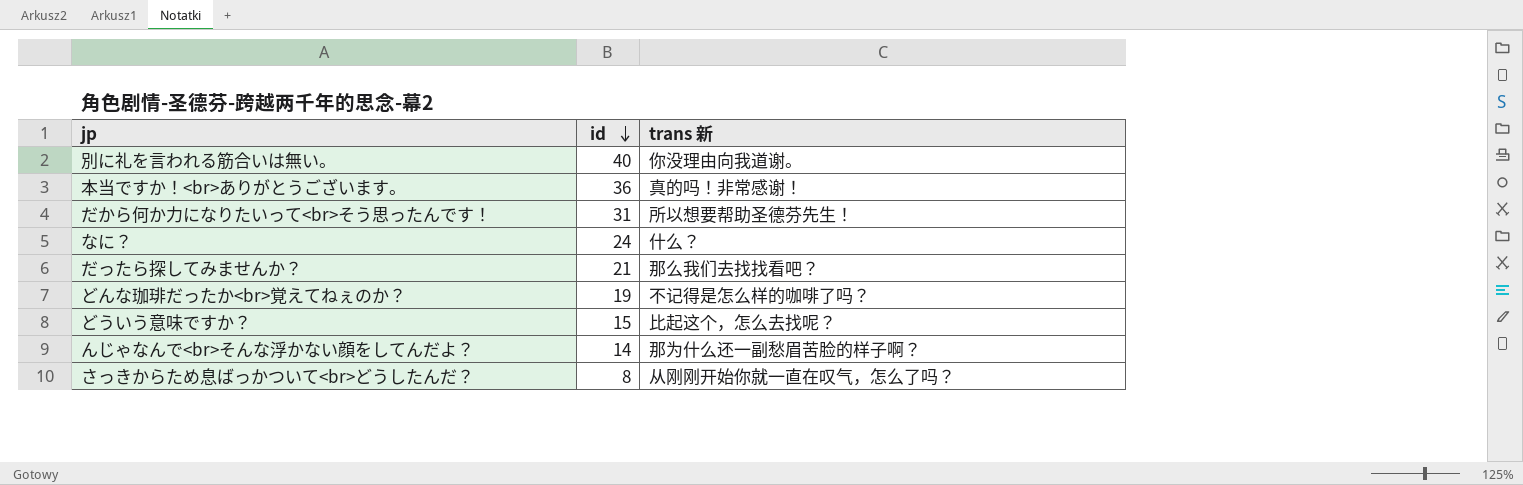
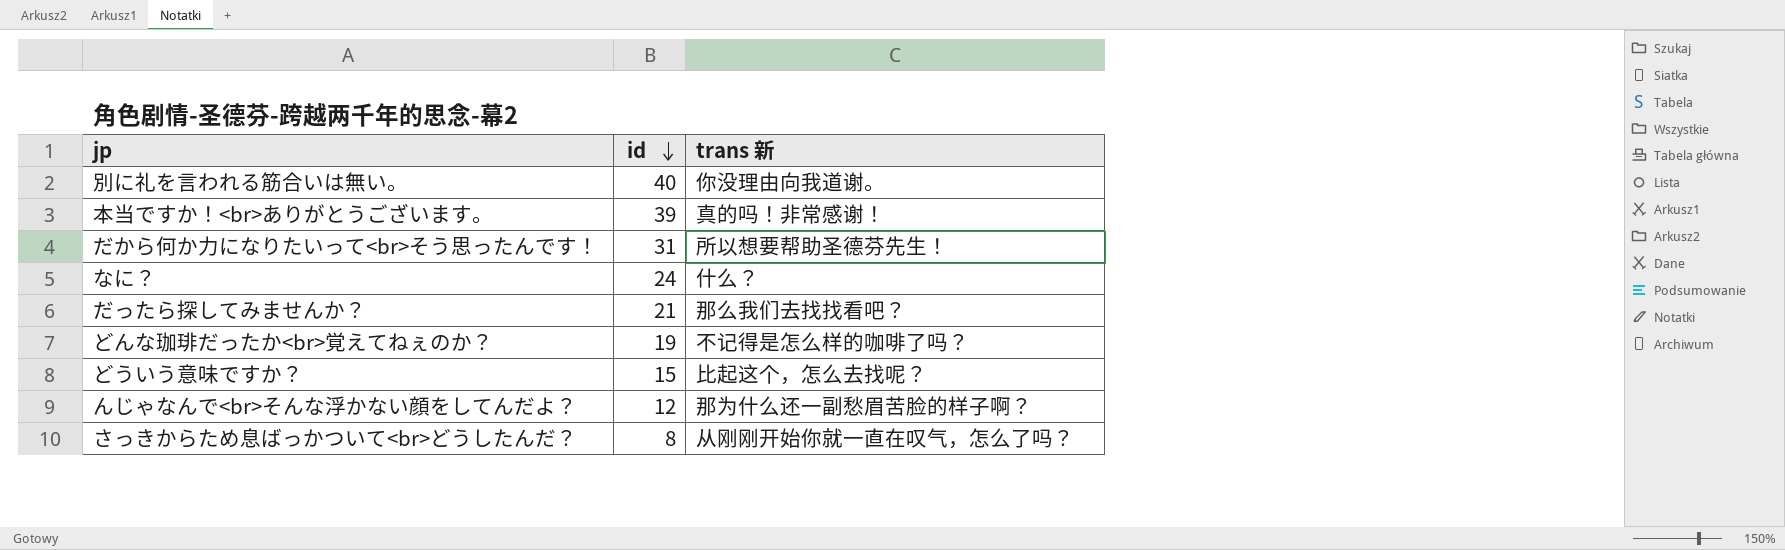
本当ですか！<br>ありがとうございます。 | id: 36 -> 39
んじゃなんで<br>そんな浮かない顔をしてんだよ？ | id: 14 -> 12

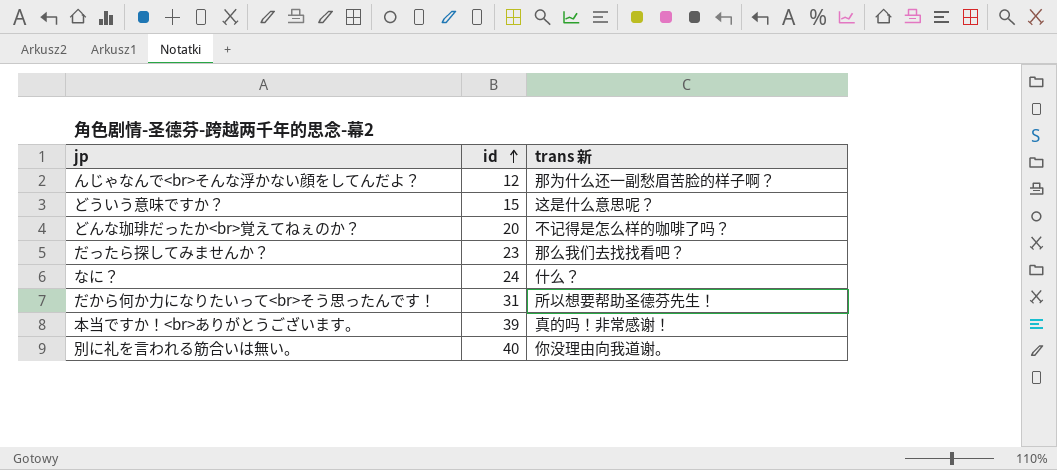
row order: id descending -> id ascending
row さっきからため息ばっかついて<br>どうしたんだ？: 8 | 从刚刚开始你就一直在叹气，怎么了吗？ -> none
どういう意味ですか？ | trans 新: 比起这个，怎么去找呢？ -> 这是什么意思呢？
どんな珈琲だったか<br>覚えてねぇのか？ | id: 19 -> 20
だったら探してみませんか？ | id: 21 -> 23

